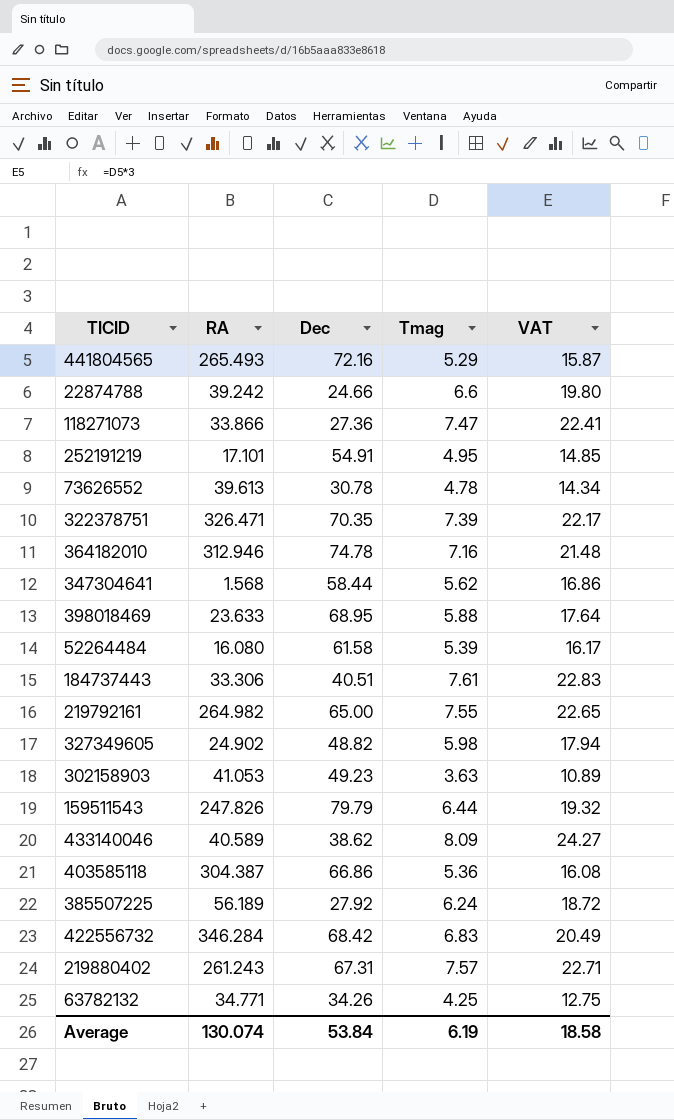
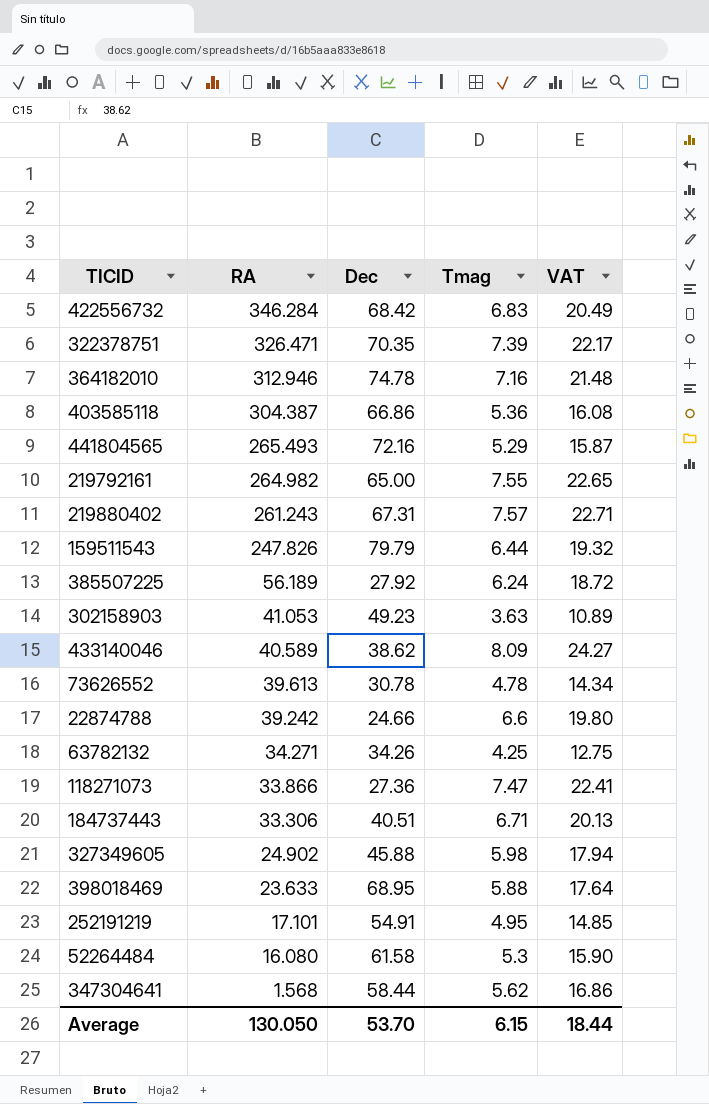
row order: none -> RA descending
63782132 | RA: 34.771 -> 34.271
184737443 | Tmag: 7.61 -> 6.71
184737443 | VAT: 22.83 -> 20.13
327349605 | Dec: 48.82 -> 45.88
52264484 | Tmag: 5.39 -> 5.3
52264484 | VAT: 16.17 -> 15.90
Average | RA: 130.074 -> 130.050
Average | Dec: 53.84 -> 53.70
Average | Tmag: 6.19 -> 6.15
Average | VAT: 18.58 -> 18.44

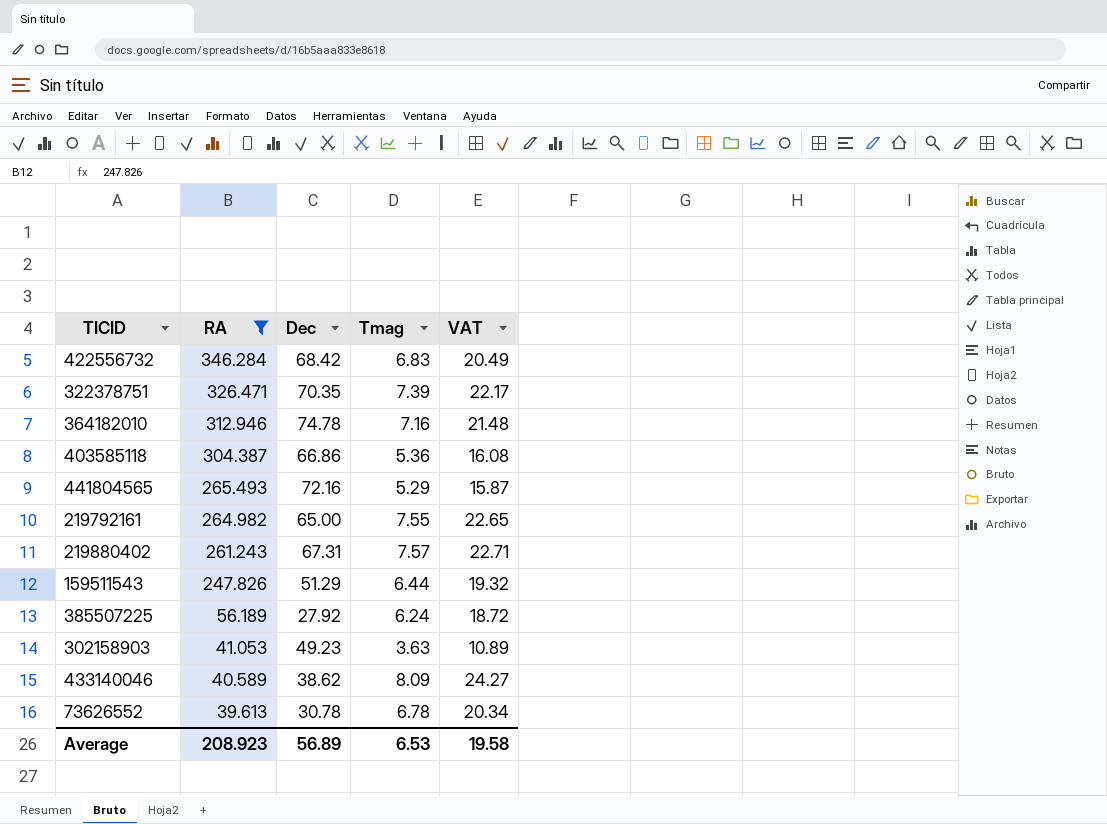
filter: none -> RA >= 39.613
159511543 | Dec: 79.79 -> 51.29
73626552 | Tmag: 4.78 -> 6.78
73626552 | VAT: 14.34 -> 20.34
Average | RA: 130.050 -> 208.923
Average | Dec: 53.70 -> 56.89
Average | Tmag: 6.15 -> 6.53
Average | VAT: 18.44 -> 19.58

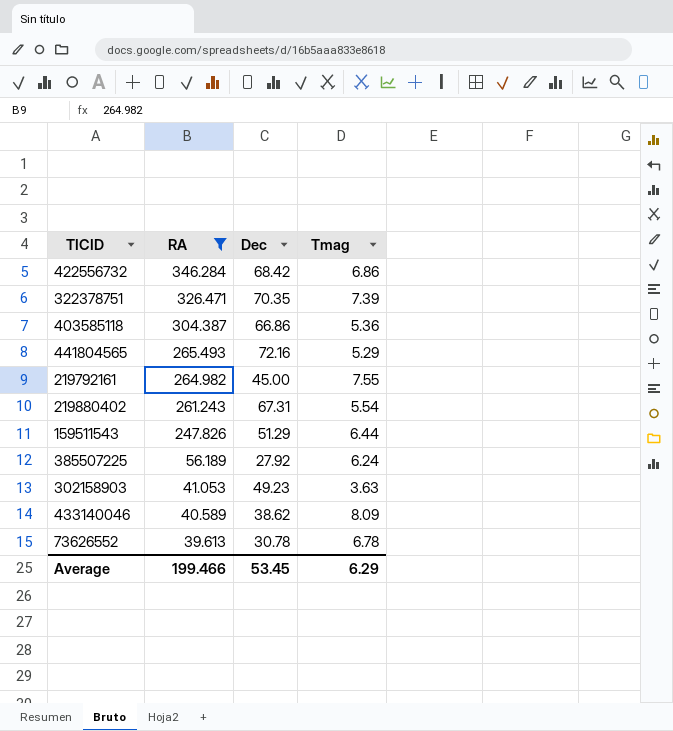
column VAT | formula: [Tmag] * 3 -> none
row 364182010: 312.946 | 74.78 | 7.16 | 21.48 -> none
422556732 | Tmag: 6.83 -> 6.86
219792161 | Dec: 65.00 -> 45.00
219880402 | Tmag: 7.57 -> 5.54
Average | RA: 208.923 -> 199.466
Average | Dec: 56.89 -> 53.45
Average | Tmag: 6.53 -> 6.29

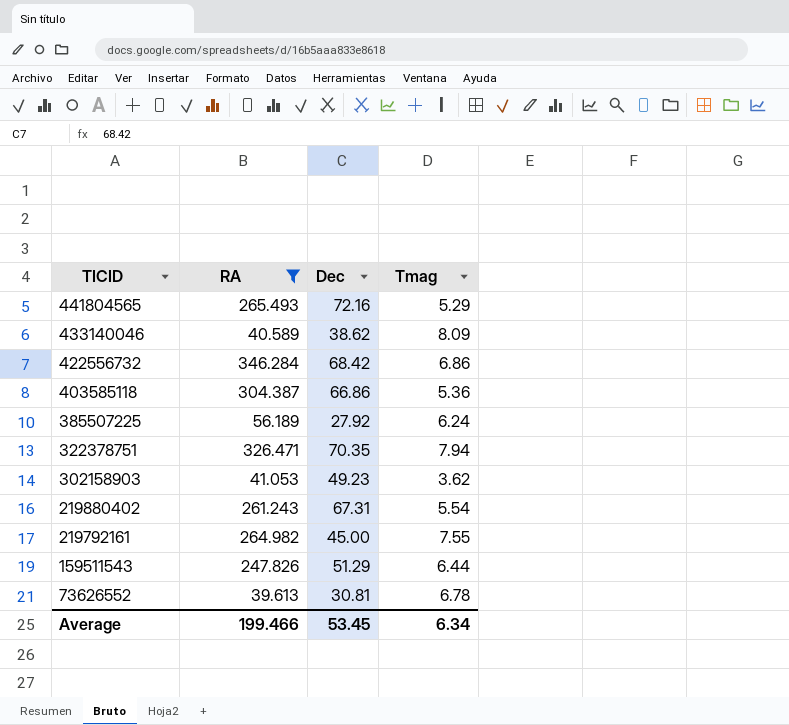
row order: RA descending -> TICID descending
322378751 | Tmag: 7.39 -> 7.94
302158903 | Tmag: 3.63 -> 3.62
73626552 | Dec: 30.78 -> 30.81
Average | Tmag: 6.29 -> 6.34

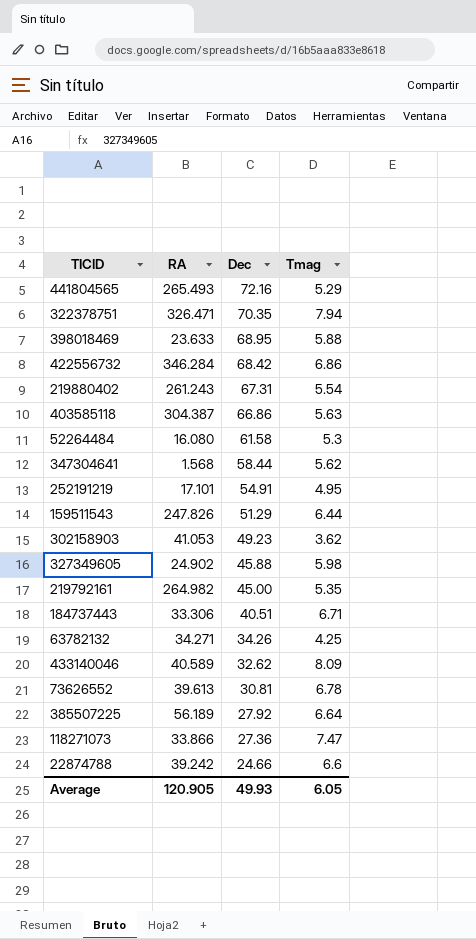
filter: RA >= 39.613 -> none
row order: TICID descending -> Dec descending
403585118 | Tmag: 5.36 -> 5.63
219792161 | Tmag: 7.55 -> 5.35
433140046 | Dec: 38.62 -> 32.62
385507225 | Tmag: 6.24 -> 6.64
Average | RA: 199.466 -> 120.905
Average | Dec: 53.45 -> 49.93
Average | Tmag: 6.34 -> 6.05

